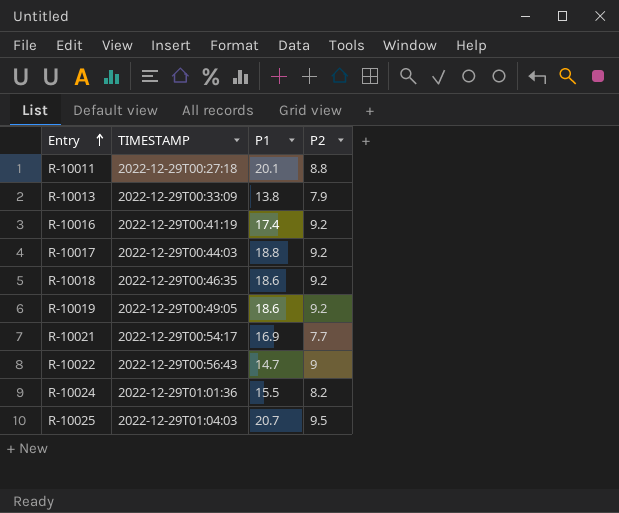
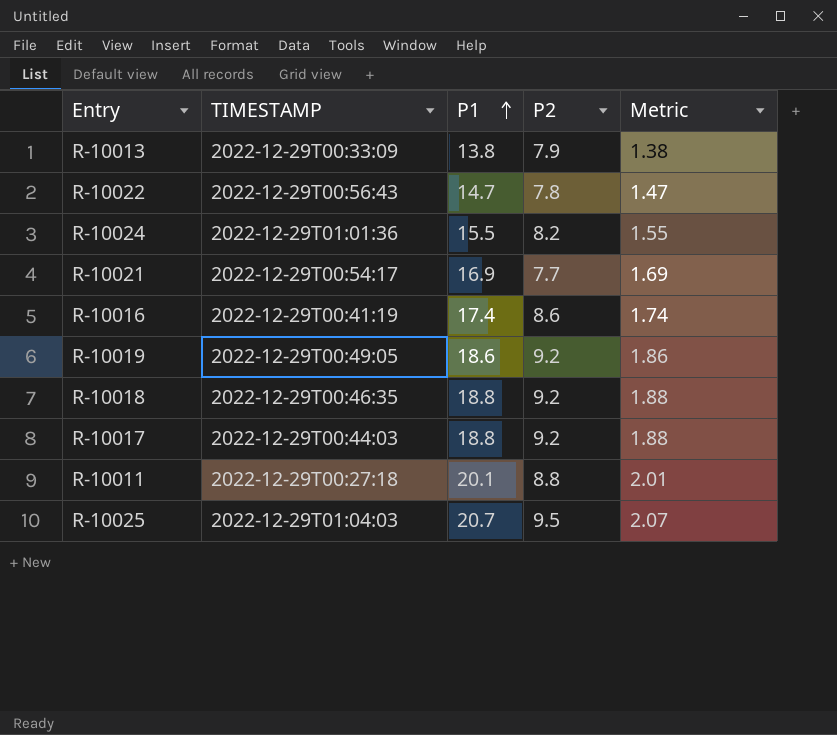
row order: Entry ascending -> P1 ascending
column Metric | formula: none -> [P1] * 0.1
R-10022 | P2: 9 -> 7.8
R-10016 | P2: 9.2 -> 8.6
R-10018 | P1: 18.6 -> 18.8

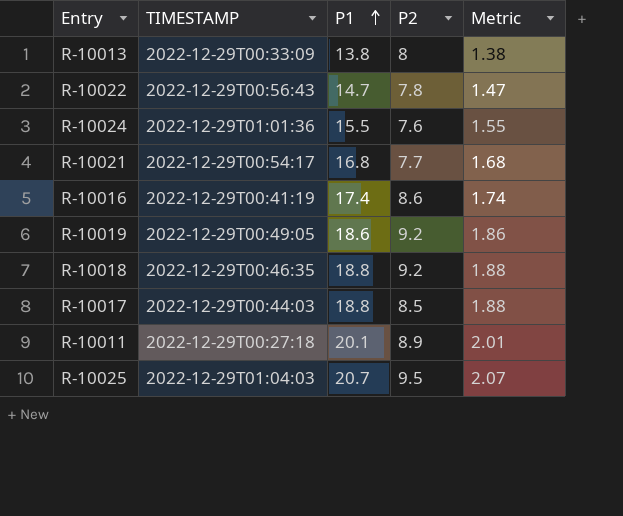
R-10013 | P2: 7.9 -> 8
R-10024 | P2: 8.2 -> 7.6
R-10021 | P1: 16.9 -> 16.8
R-10021 | Metric: 1.69 -> 1.68
R-10017 | P2: 9.2 -> 8.5
R-10011 | P2: 8.8 -> 8.9

